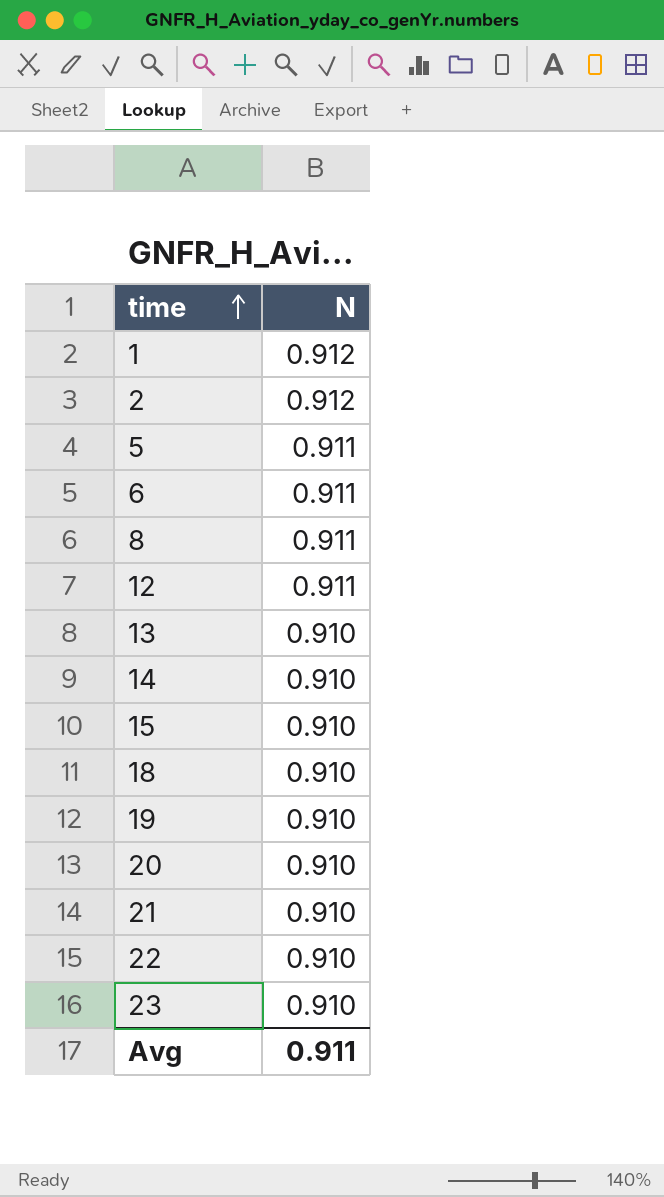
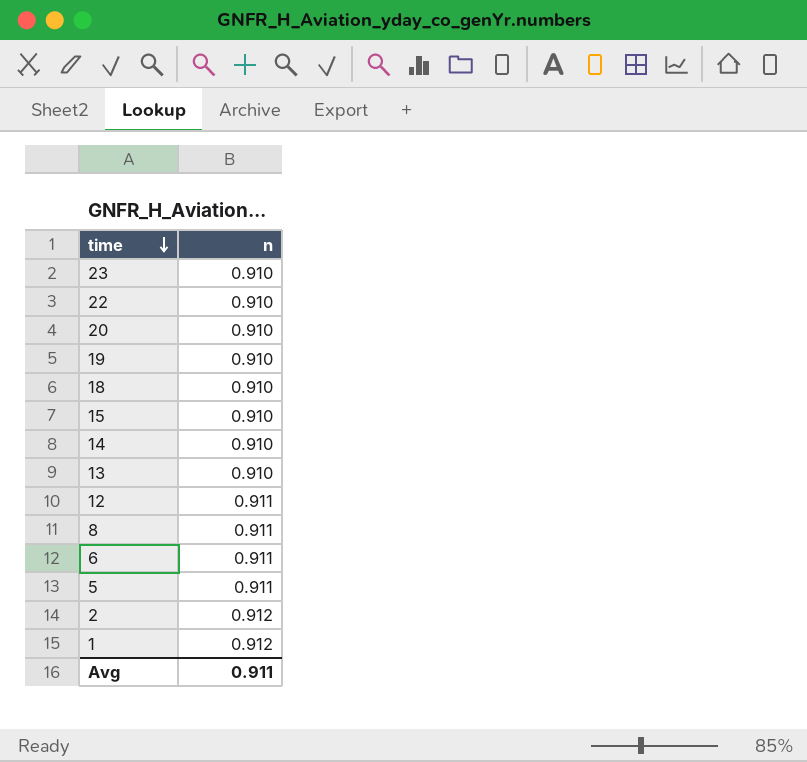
row order: time ascending -> time descending
column name: N -> n
row 21: 0.910 -> none

